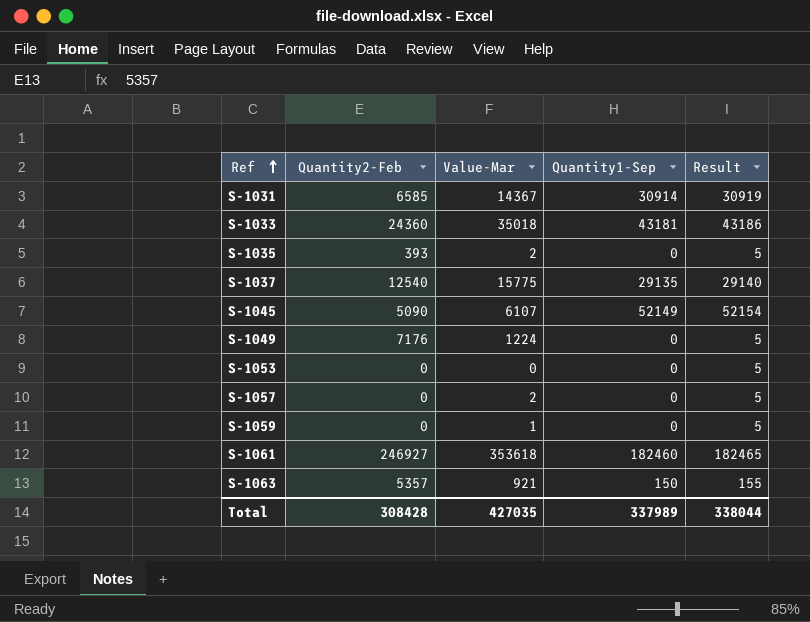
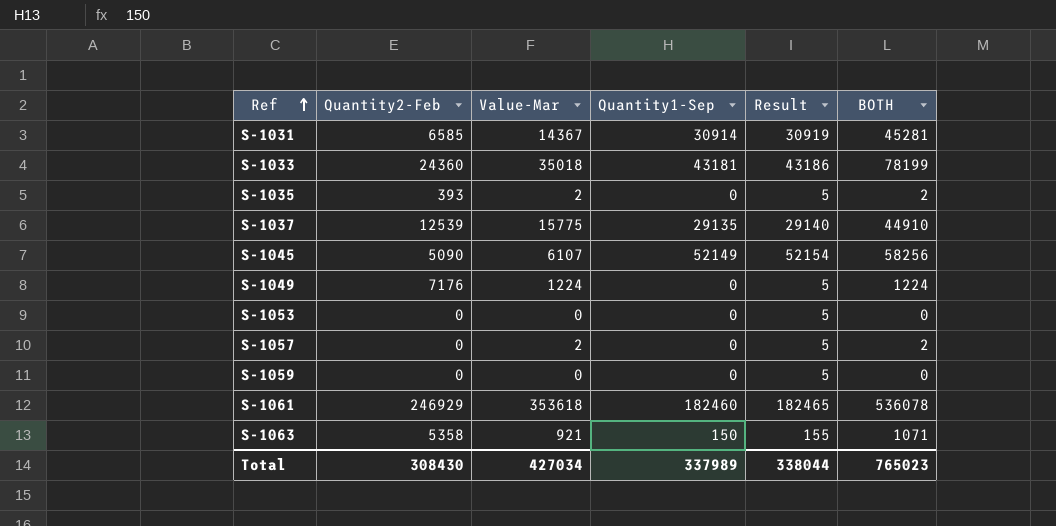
column BOTH | formula: none -> [Value-Mar] + [Quantity1-Sep]
S-1037 | Quantity2-Feb: 12540 -> 12539
S-1059 | Value-Mar: 1 -> 0
S-1061 | Quantity2-Feb: 246927 -> 246929
S-1063 | Quantity2-Feb: 5357 -> 5358
Total | Quantity2-Feb: 308428 -> 308430
Total | Value-Mar: 427035 -> 427034

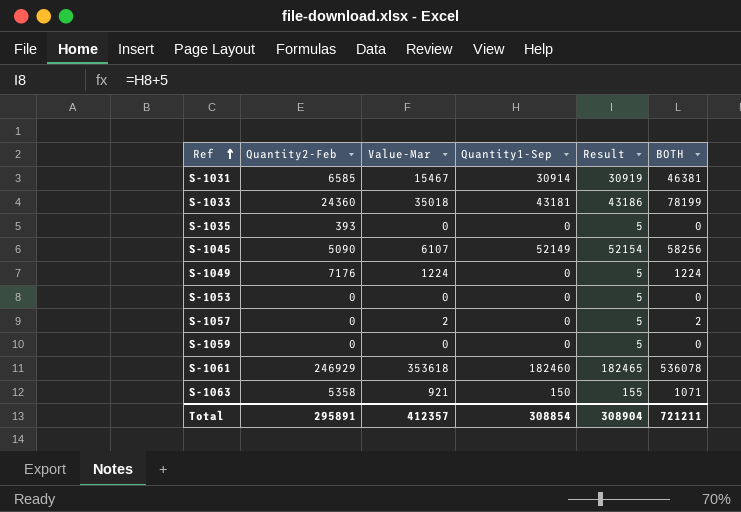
row S-1037: 12539 | 15775 | 29135 | 29140 | 44910 -> none
S-1031 | Value-Mar: 14367 -> 15467
S-1031 | BOTH: 45281 -> 46381
S-1035 | Value-Mar: 2 -> 0
S-1035 | BOTH: 2 -> 0
Total | Quantity2-Feb: 308430 -> 295891
Total | Value-Mar: 427034 -> 412357
Total | Quantity1-Sep: 337989 -> 308854
Total | Result: 338044 -> 308904
Total | BOTH: 765023 -> 721211

